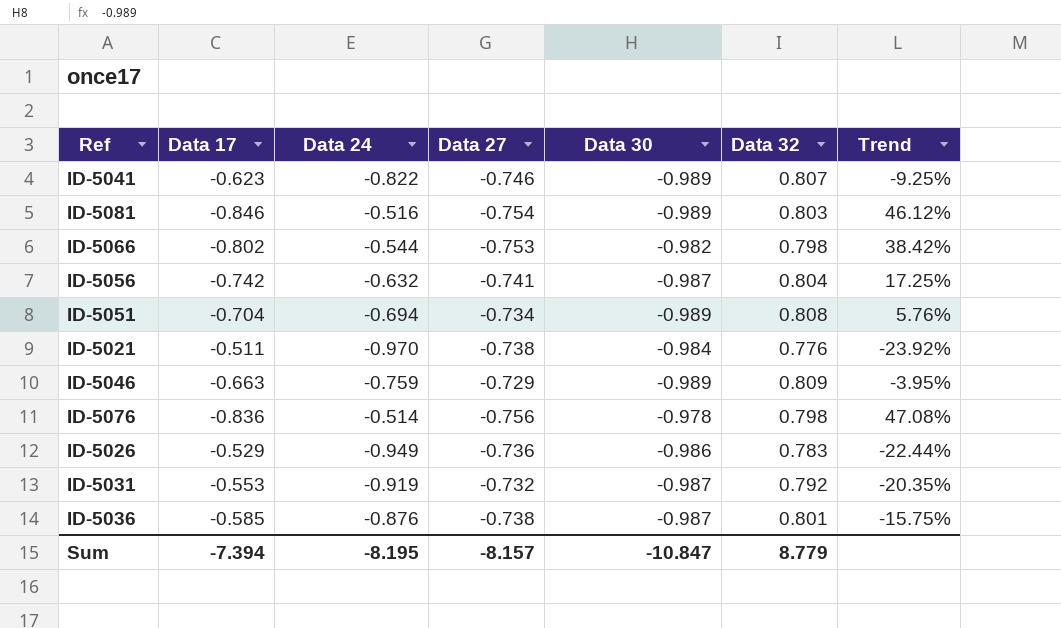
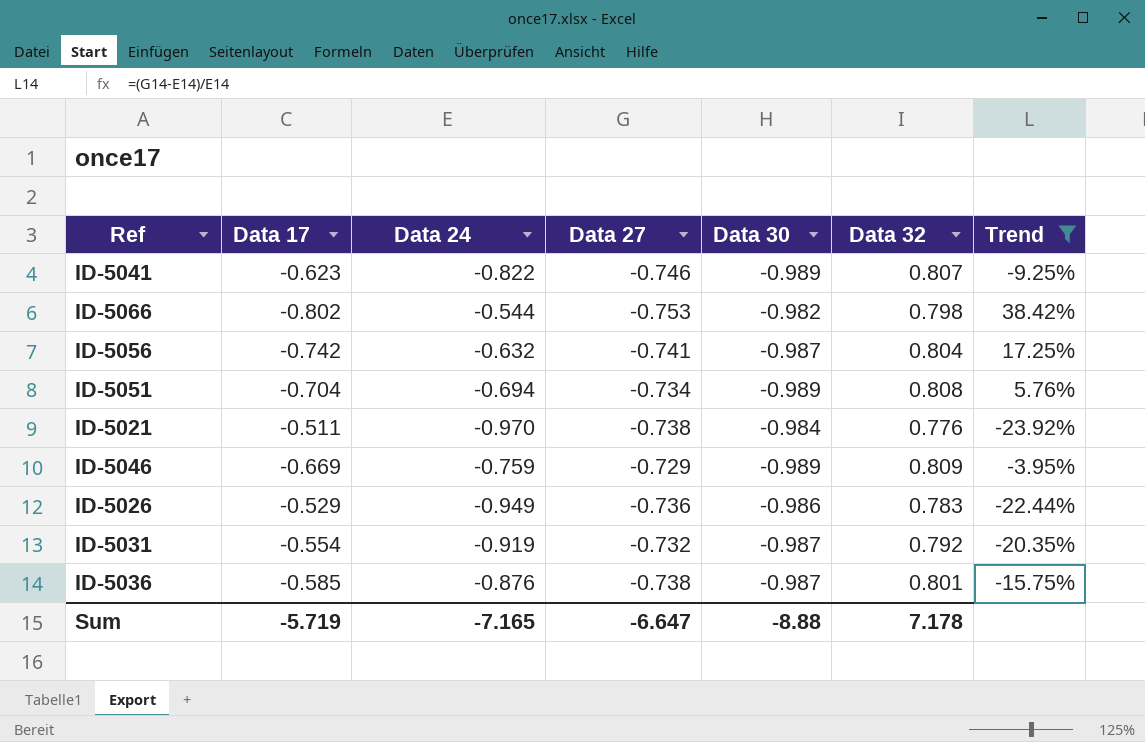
filter: none -> Trend <= 38.42%
ID-5046 | Data 17: -0.663 -> -0.669
ID-5031 | Data 17: -0.553 -> -0.554
Sum | Data 17: -7.394 -> -5.719
Sum | Data 24: -8.195 -> -7.165
Sum | Data 27: -8.157 -> -6.647
Sum | Data 30: -10.847 -> -8.88
Sum | Data 32: 8.779 -> 7.178

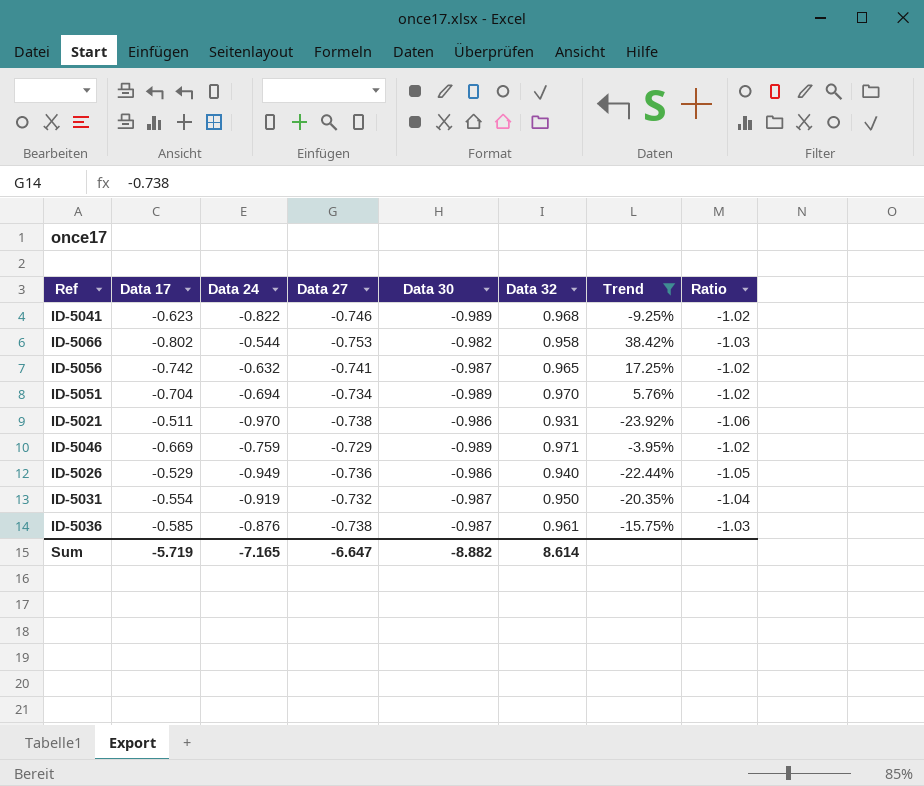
column Ratio | formula: none -> [Data 30] / [Data 32]
ID-5041 | Data 32: 0.807 -> 0.968
ID-5066 | Data 32: 0.798 -> 0.958
ID-5056 | Data 32: 0.804 -> 0.965
ID-5051 | Data 32: 0.808 -> 0.970
ID-5021 | Data 30: -0.984 -> -0.986
ID-5021 | Data 32: 0.776 -> 0.931
ID-5046 | Data 32: 0.809 -> 0.971
ID-5026 | Data 32: 0.783 -> 0.940
ID-5031 | Data 32: 0.792 -> 0.950
ID-5036 | Data 32: 0.801 -> 0.961
Sum | Data 30: -8.88 -> -8.882
Sum | Data 32: 7.178 -> 8.614

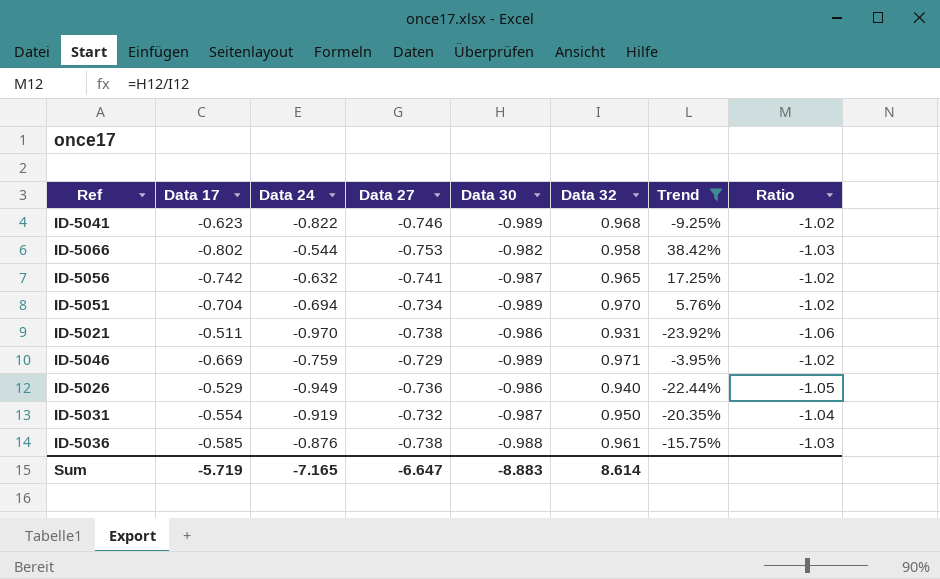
ID-5036 | Data 30: -0.987 -> -0.988
Sum | Data 30: -8.882 -> -8.883

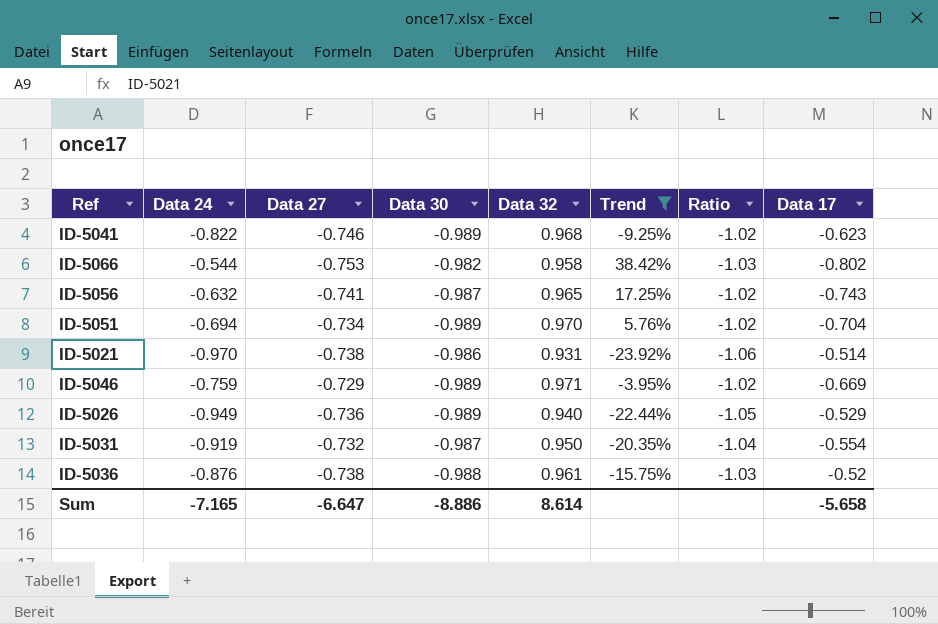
column Data 17 | position: 2 -> 8
ID-5056 | Data 17: -0.742 -> -0.743
ID-5021 | Data 17: -0.511 -> -0.514
ID-5026 | Data 30: -0.986 -> -0.989
ID-5036 | Data 17: -0.585 -> -0.52
Sum | Data 30: -8.883 -> -8.886
Sum | Data 17: -5.719 -> -5.658

